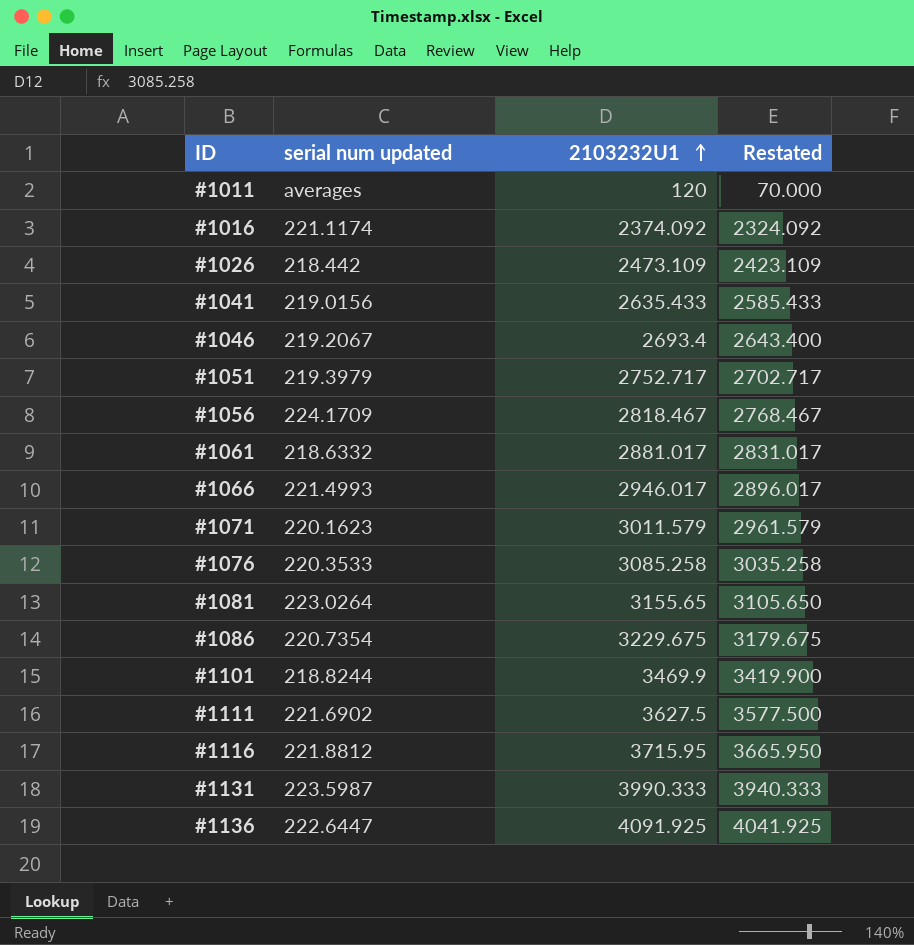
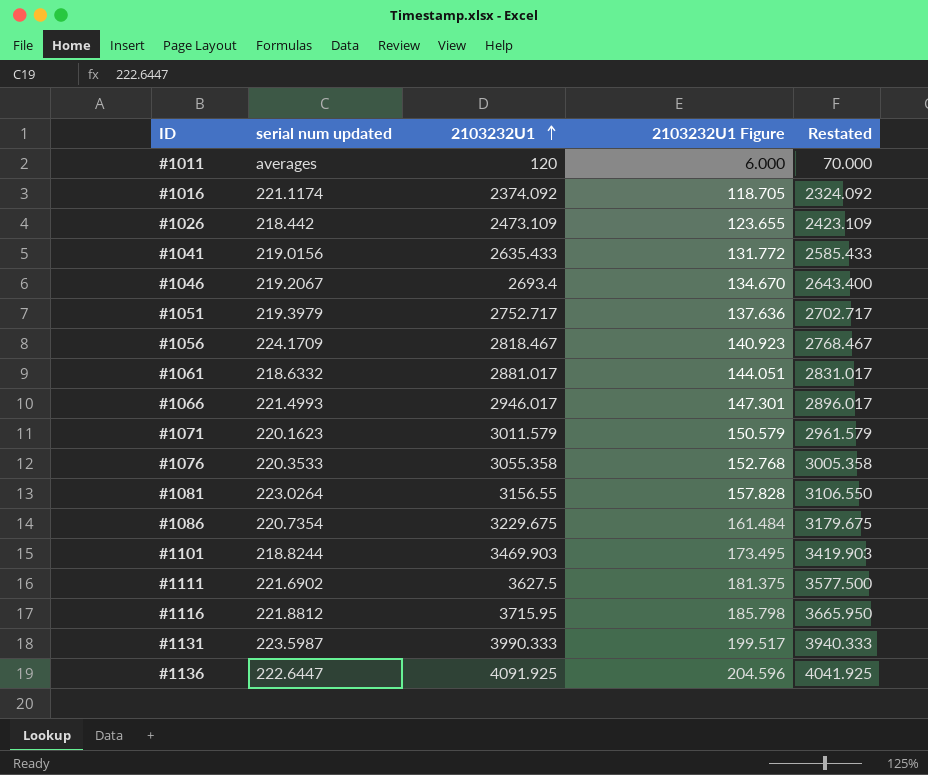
column 2103232U1 Figure | formula: none -> [2103232U1] * 0.05
#1076 | 2103232U1: 3085.258 -> 3055.358
#1076 | Restated: 3035.258 -> 3005.358
#1081 | 2103232U1: 3155.65 -> 3156.55
#1081 | Restated: 3105.650 -> 3106.550
#1101 | 2103232U1: 3469.9 -> 3469.903
#1101 | Restated: 3419.900 -> 3419.903

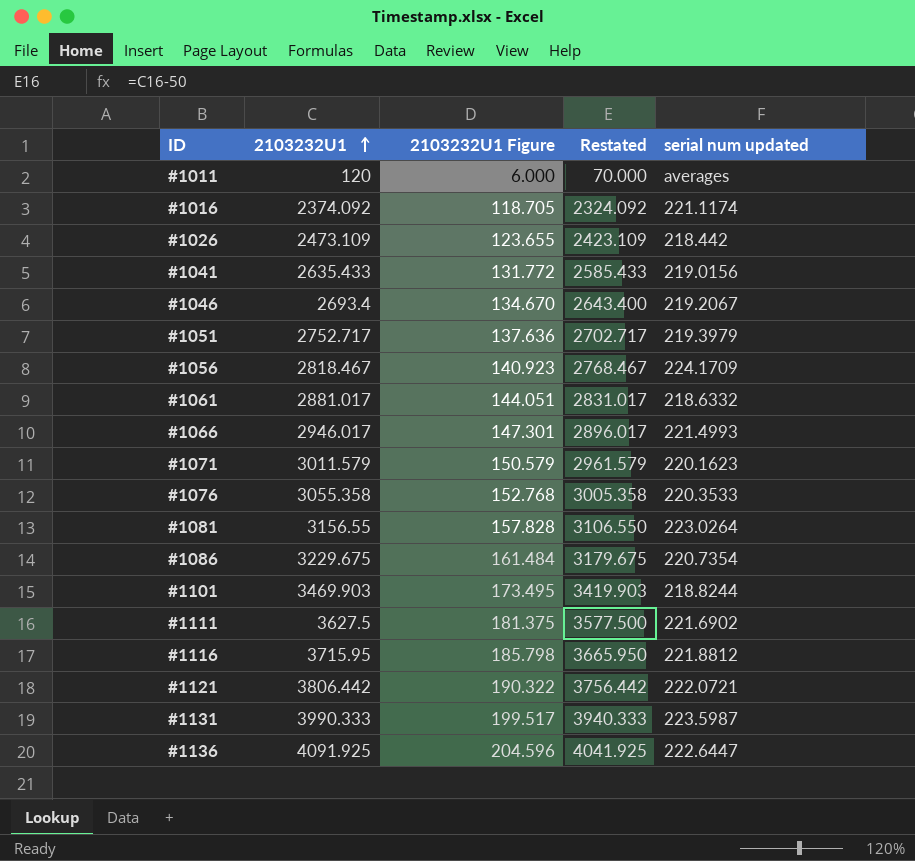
column serial num updated | position: 2 -> 5
row #1121: none -> 3806.442 | 190.322 | 3756.442 | 222.0721

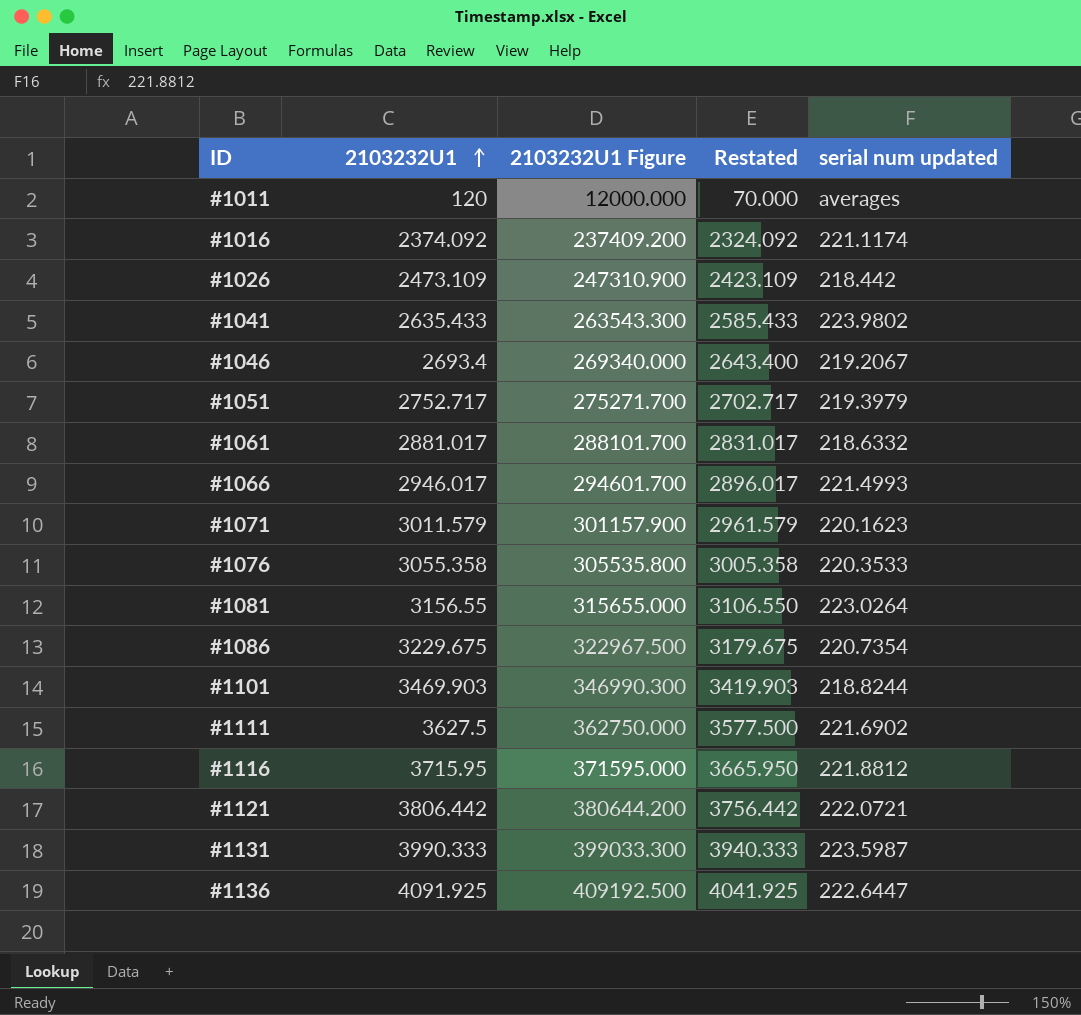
column 2103232U1 Figure | formula: [2103232U1] * 0.05 -> [2103232U1] * 100
row #1056: 2818.467 | 140.923 | 2768.467 | 224.1709 -> none
#1041 | serial num updated: 219.0156 -> 223.9802

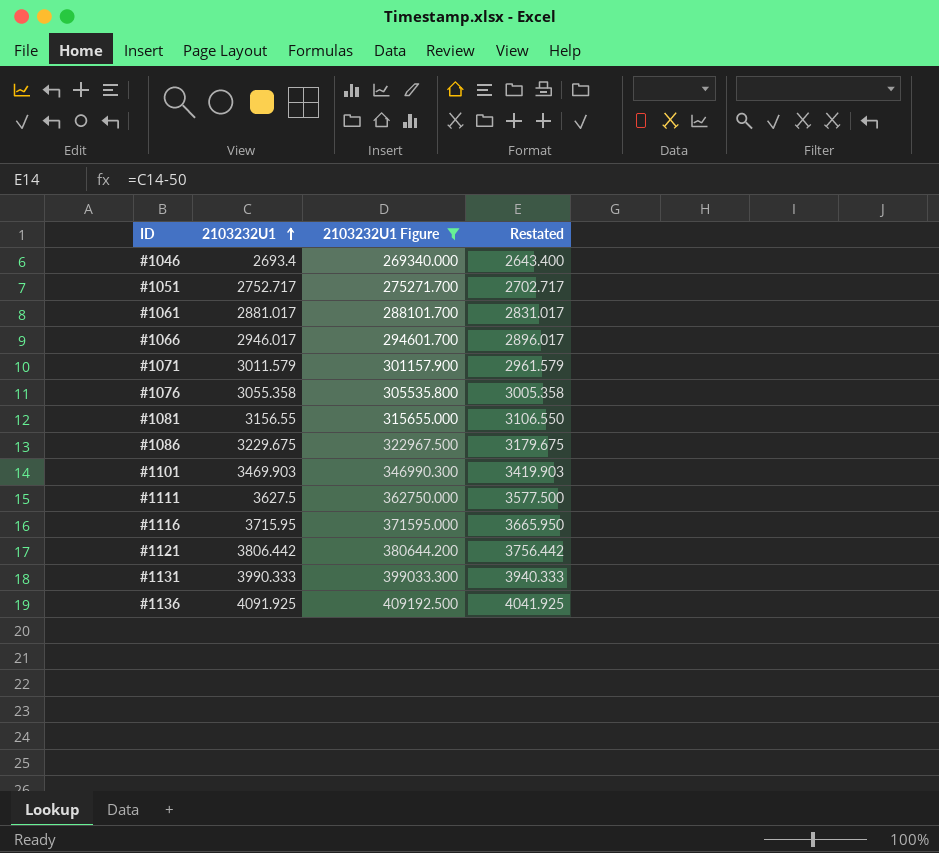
filter: none -> 2103232U1 Figure >= 269340.000
column serial num updated | position: 5 -> none

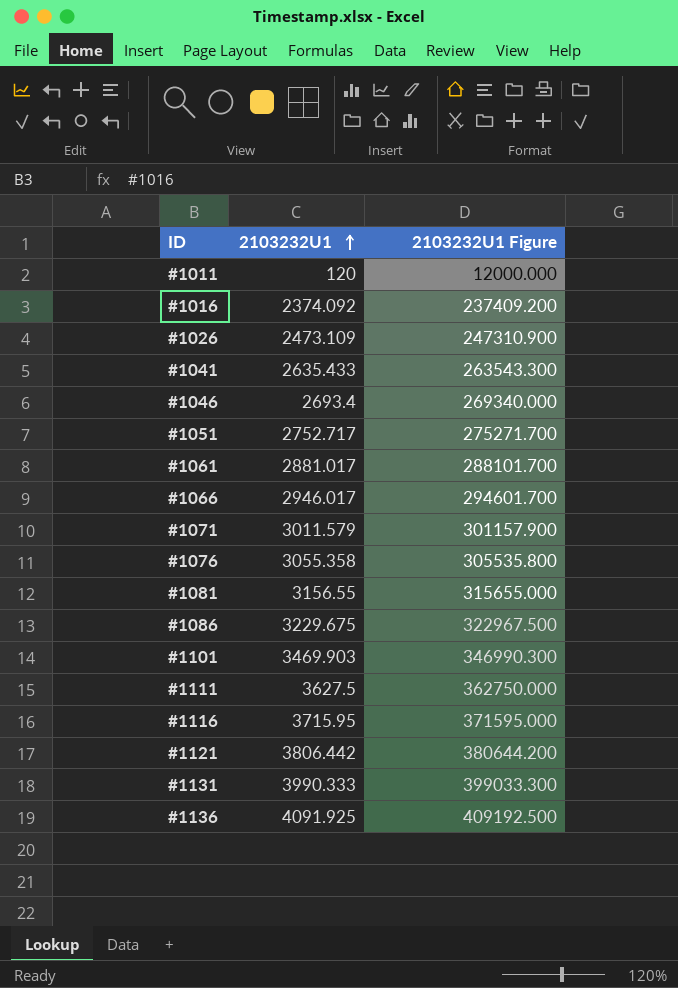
filter: 2103232U1 Figure >= 269340.000 -> none
column Restated | formula: [2103232U1] - 50 -> none

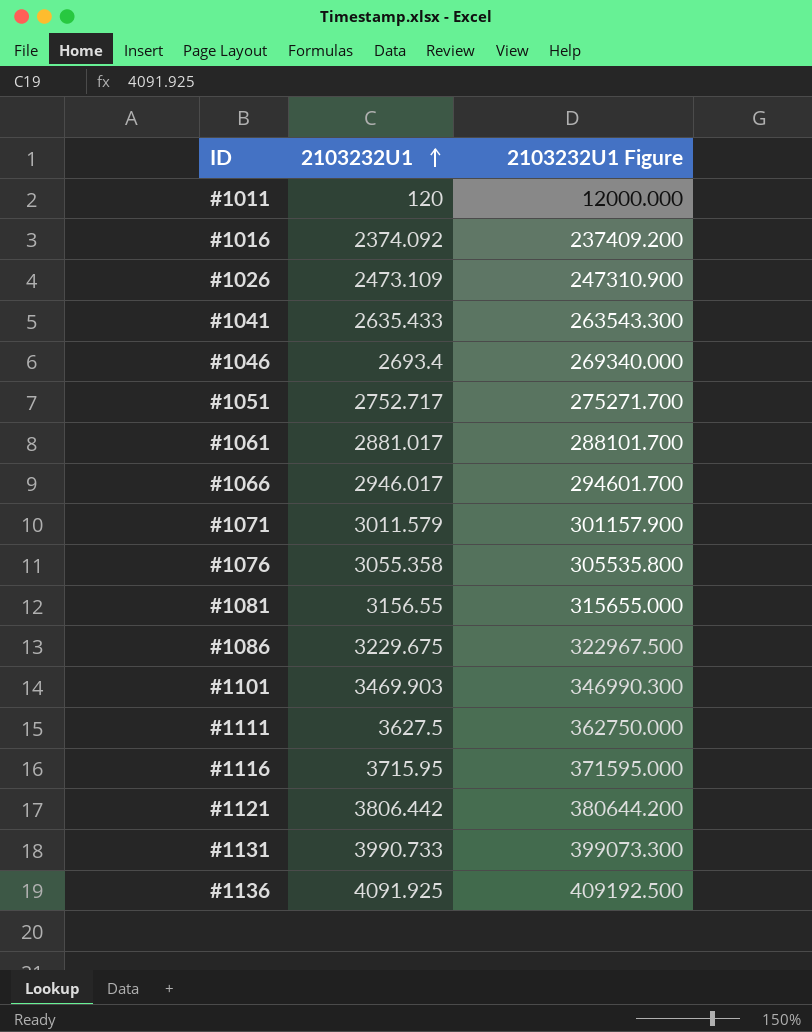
#1131 | 2103232U1: 3990.333 -> 3990.733
#1131 | 2103232U1 Figure: 399033.300 -> 399073.300

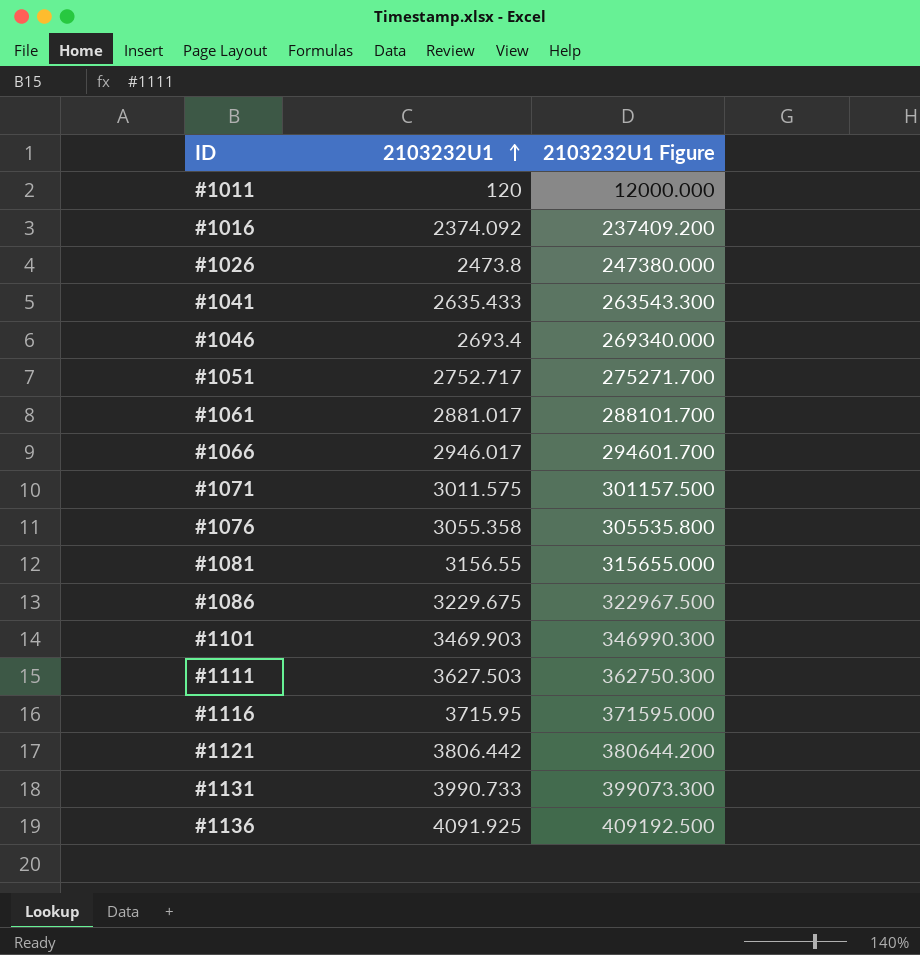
#1026 | 2103232U1: 2473.109 -> 2473.8
#1026 | 2103232U1 Figure: 247310.900 -> 247380.000
#1071 | 2103232U1: 3011.579 -> 3011.575
#1071 | 2103232U1 Figure: 301157.900 -> 301157.500
#1111 | 2103232U1: 3627.5 -> 3627.503
#1111 | 2103232U1 Figure: 362750.000 -> 362750.300

